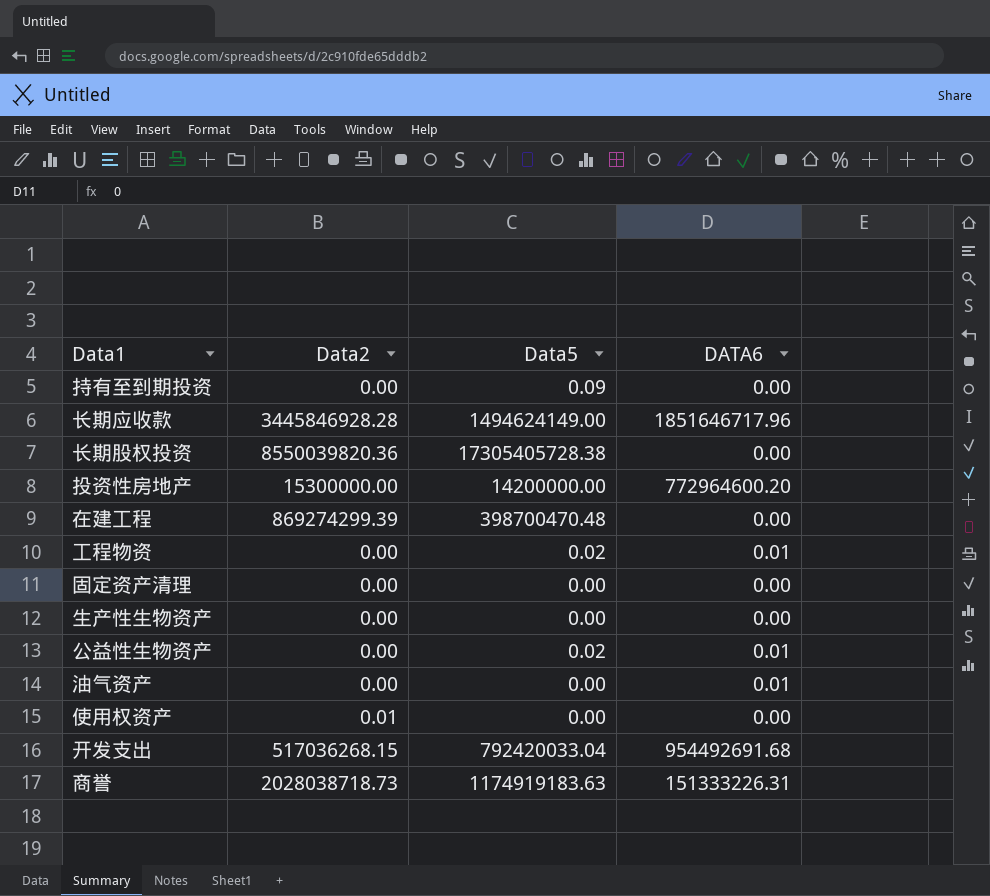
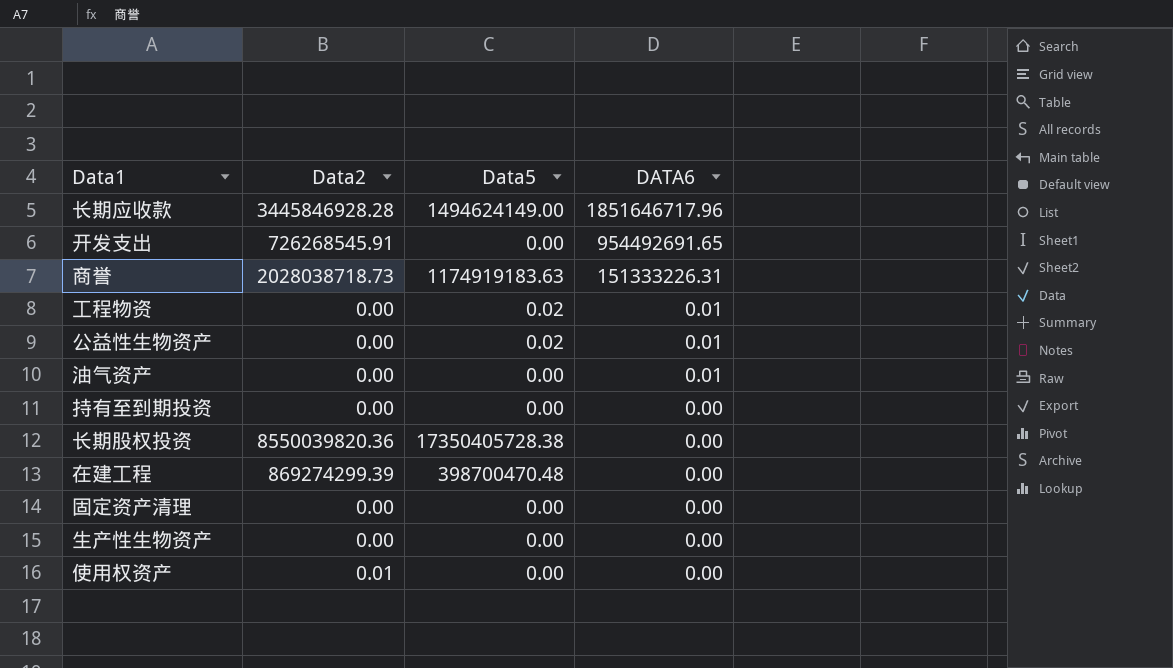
row order: none -> DATA6 descending
row 投资性房地产: 15300000.00 | 14200000.00 | 772964600.20 -> none
开发支出 | Data2: 517036268.15 -> 726268545.91
开发支出 | Data5: 792420033.04 -> 0.00
开发支出 | DATA6: 954492691.68 -> 954492691.65
持有至到期投资 | Data5: 0.09 -> 0.00
长期股权投资 | Data5: 17305405728.38 -> 17350405728.38

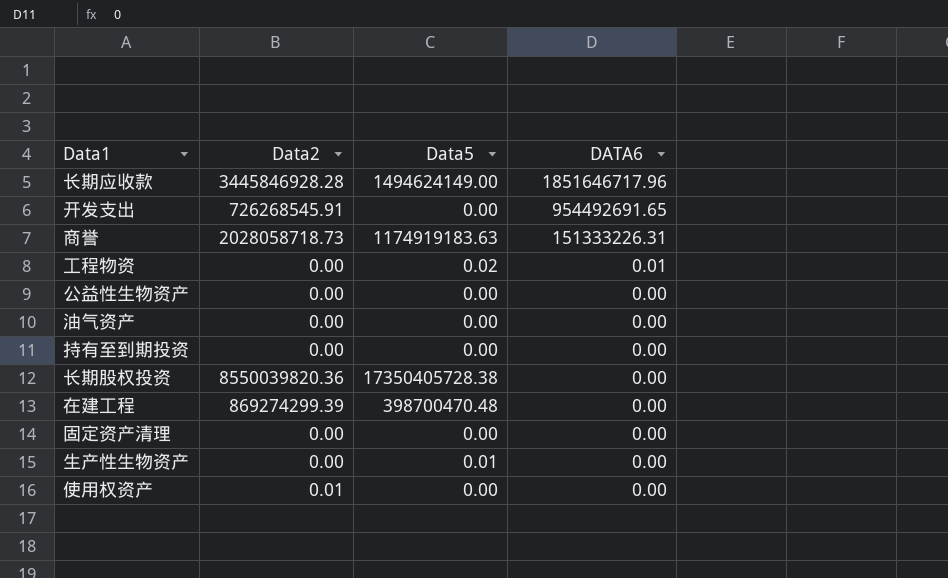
商誉 | Data2: 2028038718.73 -> 2028058718.73
公益性生物资产 | Data5: 0.02 -> 0.00
公益性生物资产 | DATA6: 0.01 -> 0.00
油气资产 | DATA6: 0.01 -> 0.00
生产性生物资产 | Data5: 0.00 -> 0.01

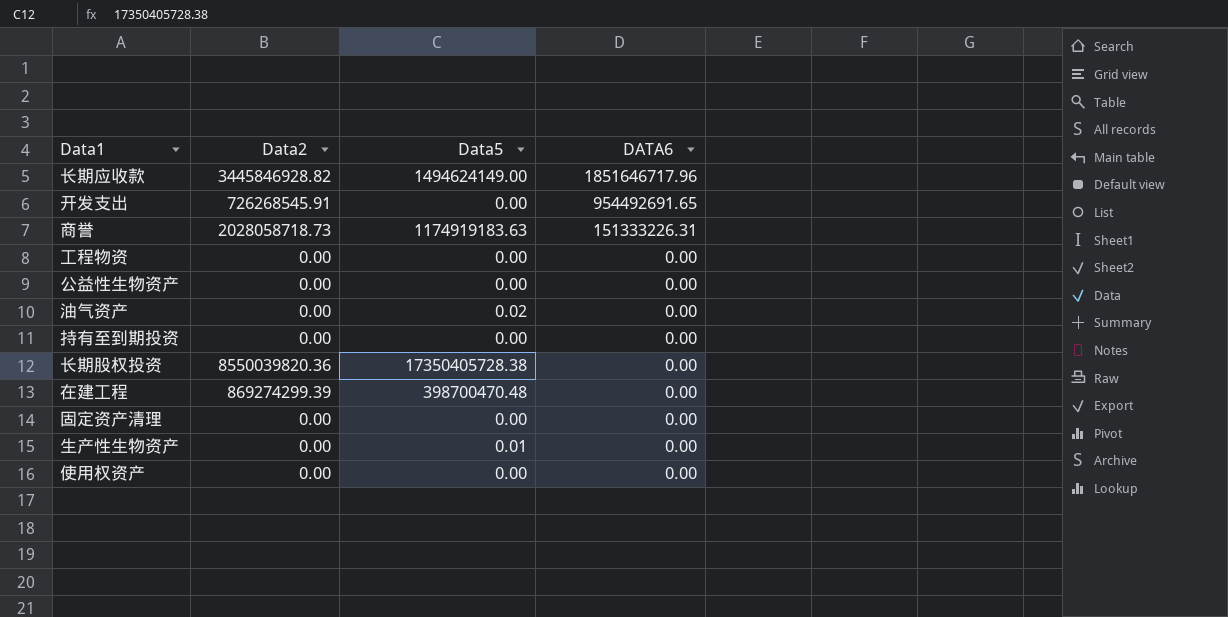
长期应收款 | Data2: 3445846928.28 -> 3445846928.82
工程物资 | Data5: 0.02 -> 0.00
工程物资 | DATA6: 0.01 -> 0.00
油气资产 | Data5: 0.00 -> 0.02
使用权资产 | Data2: 0.01 -> 0.00

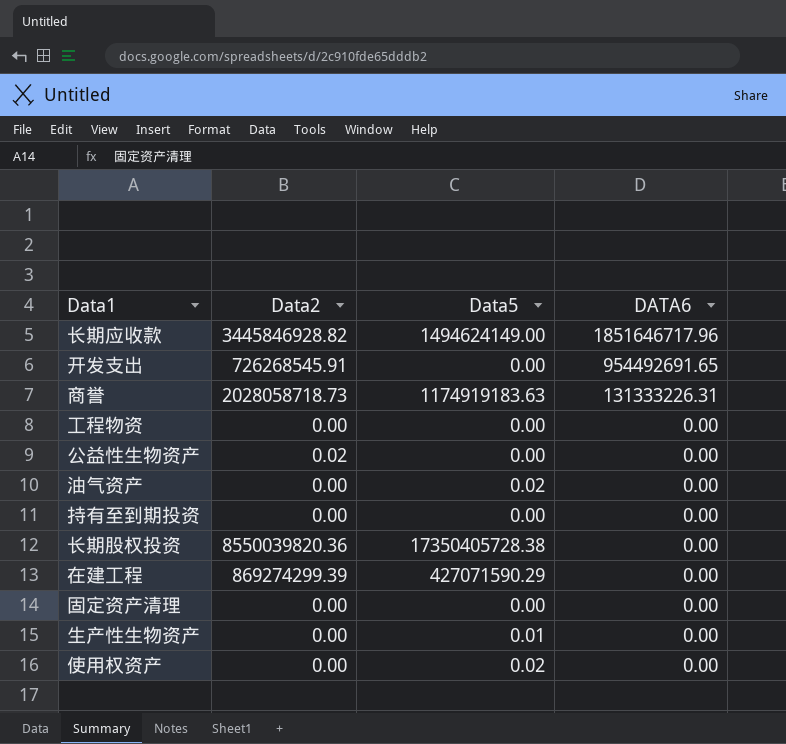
商誉 | DATA6: 151333226.31 -> 131333226.31
公益性生物资产 | Data2: 0.00 -> 0.02
在建工程 | Data5: 398700470.48 -> 427071590.29
使用权资产 | Data5: 0.00 -> 0.02

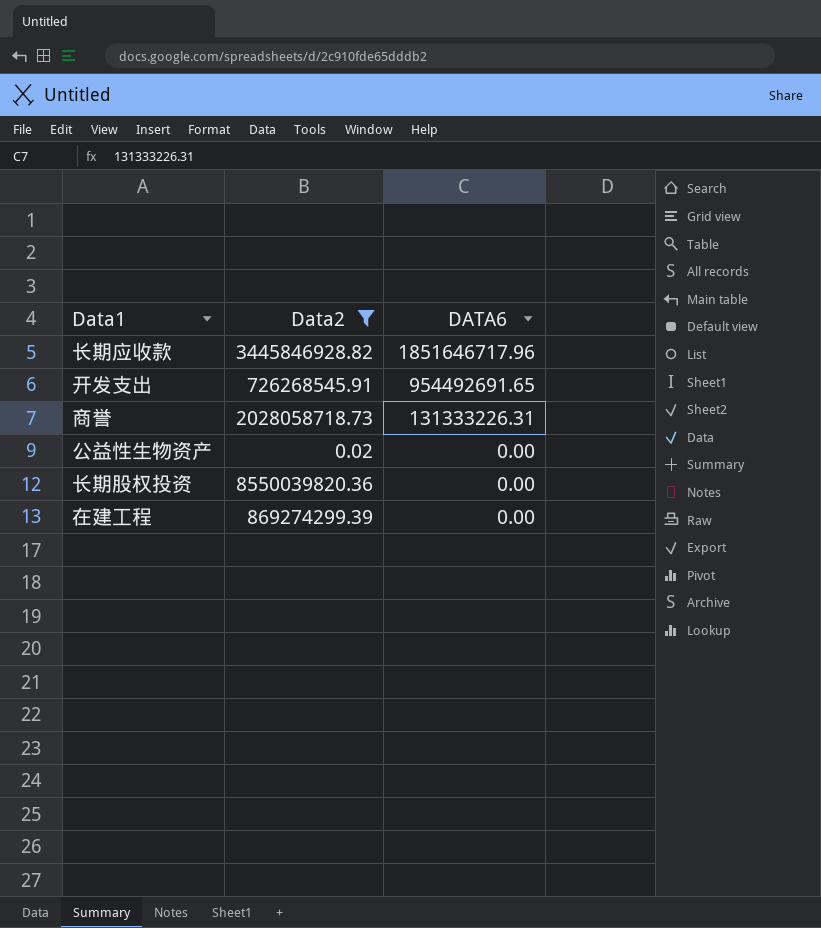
filter: none -> Data2 != 0.00
column Data5 | position: 3 -> none

